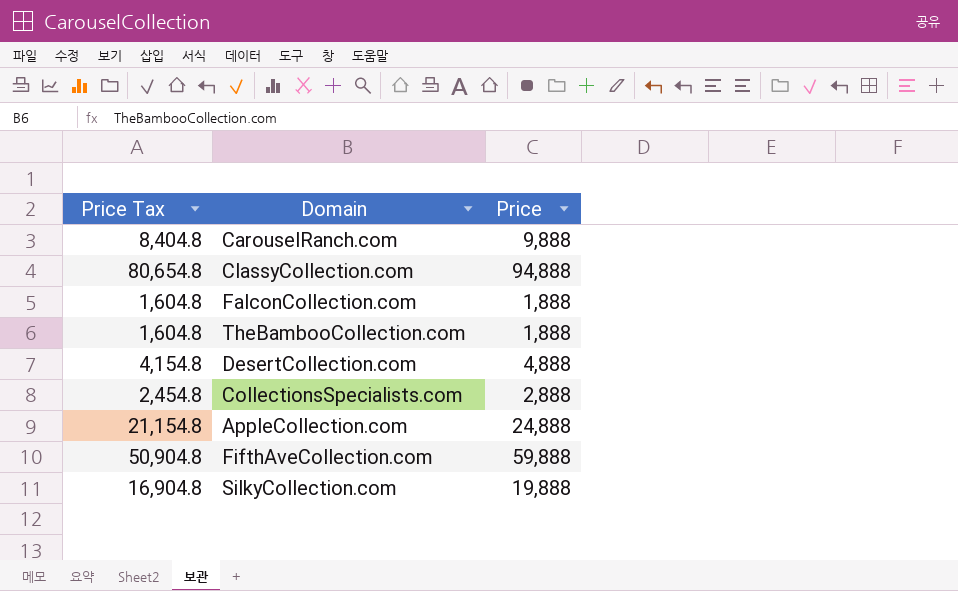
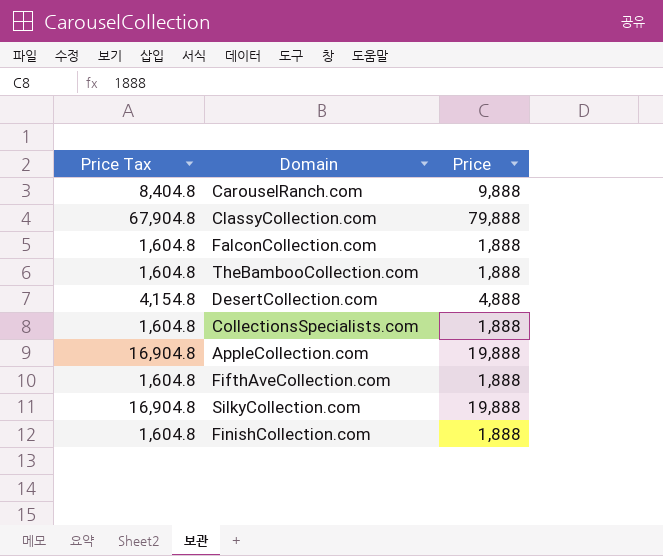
ClassyCollection.com | Price Tax: 80,654.8 -> 67,904.8
ClassyCollection.com | Price: 94,888 -> 79,888
CollectionsSpecialists.com | Price Tax: 2,454.8 -> 1,604.8
CollectionsSpecialists.com | Price: 2,888 -> 1,888
AppleCollection.com | Price Tax: 21,154.8 -> 16,904.8
AppleCollection.com | Price: 24,888 -> 19,888
FifthAveCollection.com | Price Tax: 50,904.8 -> 1,604.8
FifthAveCollection.com | Price: 59,888 -> 1,888
row FinishCollection.com: none -> 1,604.8 | 1,888

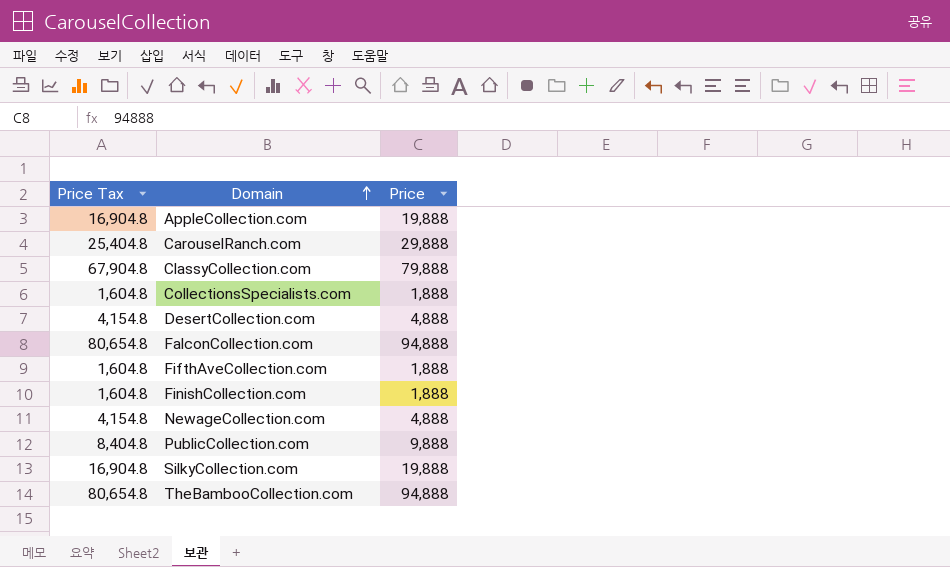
row order: none -> Domain ascending
CarouselRanch.com | Price Tax: 8,404.8 -> 25,404.8
CarouselRanch.com | Price: 9,888 -> 29,888
FalconCollection.com | Price Tax: 1,604.8 -> 80,654.8
FalconCollection.com | Price: 1,888 -> 94,888
row NewageCollection.com: none -> 4,154.8 | 4,888
row PublicCollection.com: none -> 8,404.8 | 9,888
TheBambooCollection.com | Price Tax: 1,604.8 -> 80,654.8
TheBambooCollection.com | Price: 1,888 -> 94,888

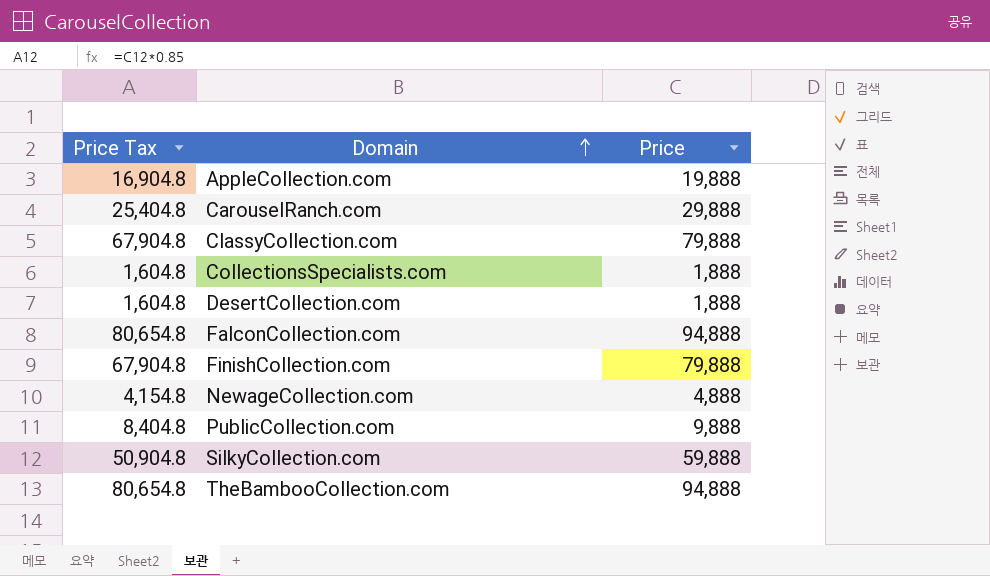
row FifthAveCollection.com: 1,604.8 | 1,888 -> none
DesertCollection.com | Price Tax: 4,154.8 -> 1,604.8
DesertCollection.com | Price: 4,888 -> 1,888
FinishCollection.com | Price Tax: 1,604.8 -> 67,904.8
FinishCollection.com | Price: 1,888 -> 79,888
SilkyCollection.com | Price Tax: 16,904.8 -> 50,904.8
SilkyCollection.com | Price: 19,888 -> 59,888

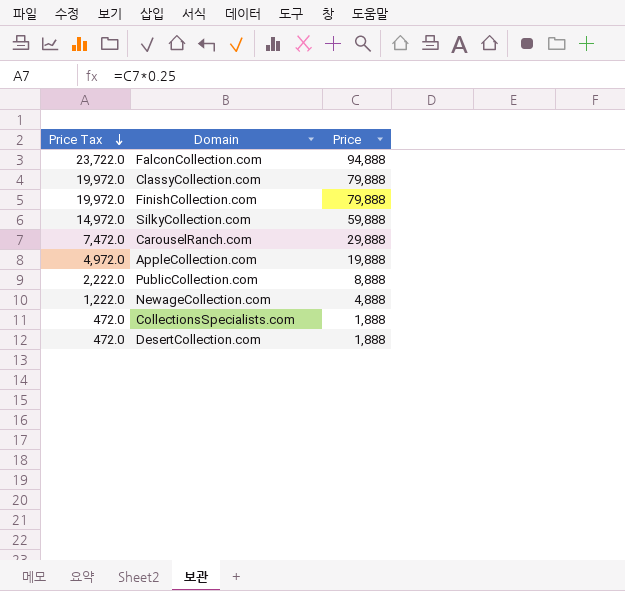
row order: Domain ascending -> Price Tax descending
column Price Tax | formula: [Price] * 0.85 -> [Price] * 0.25
row TheBambooCollection.com: 80,654.8 | 94,888 -> none
PublicCollection.com | Price: 9,888 -> 8,888

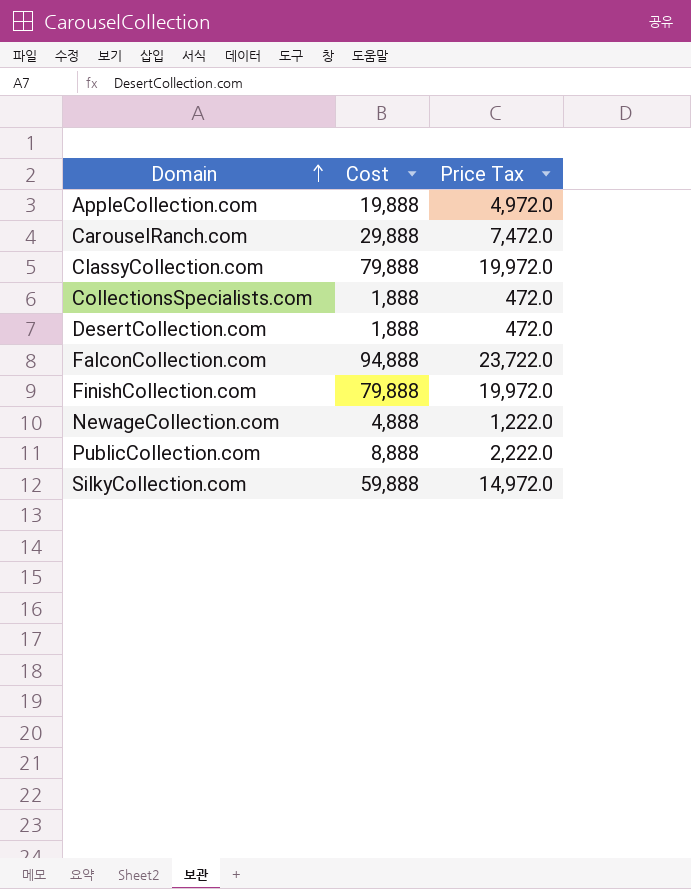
row order: Price Tax descending -> Domain ascending
column name: Price -> Cost
column Price Tax | position: 1 -> 3

